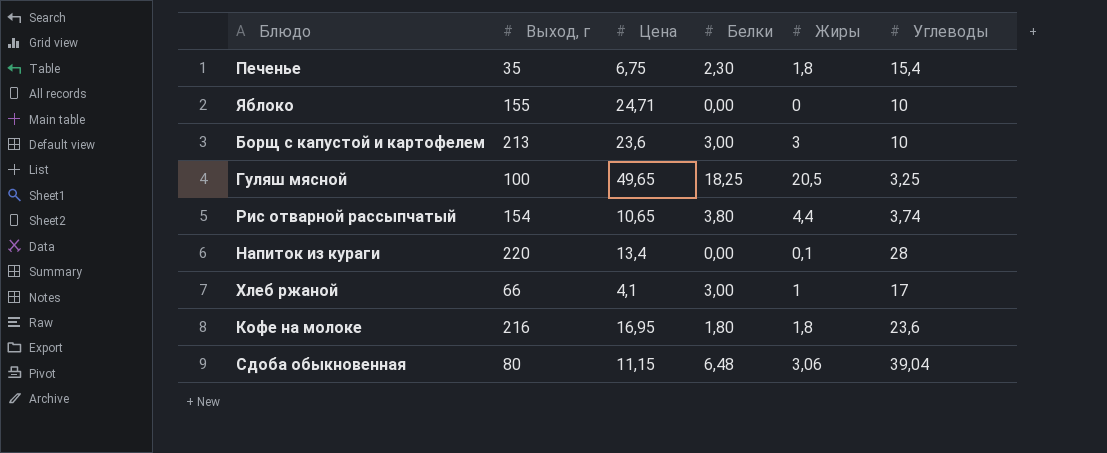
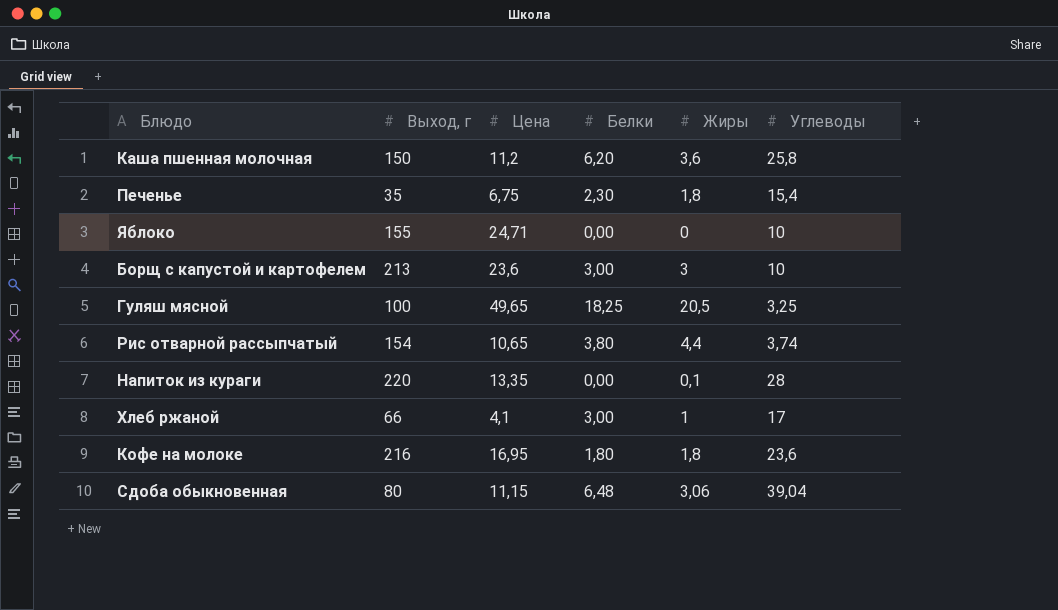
row Каша пшенная молочная: none -> 150 | 11,2 | 6,20 | 3,6 | 25,8
Напиток из кураги | Цена: 13,4 -> 13,35

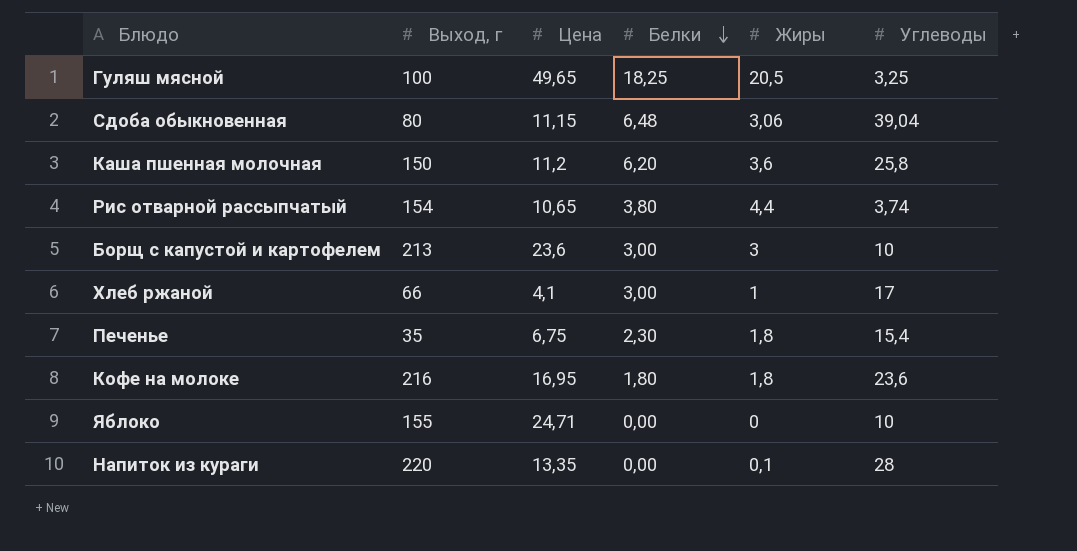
row order: none -> Белки descending

